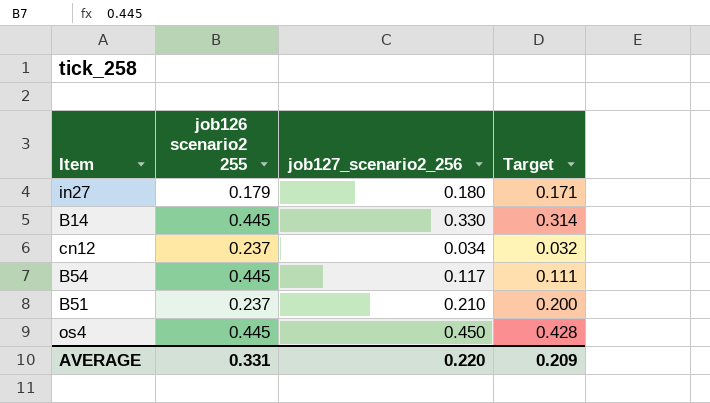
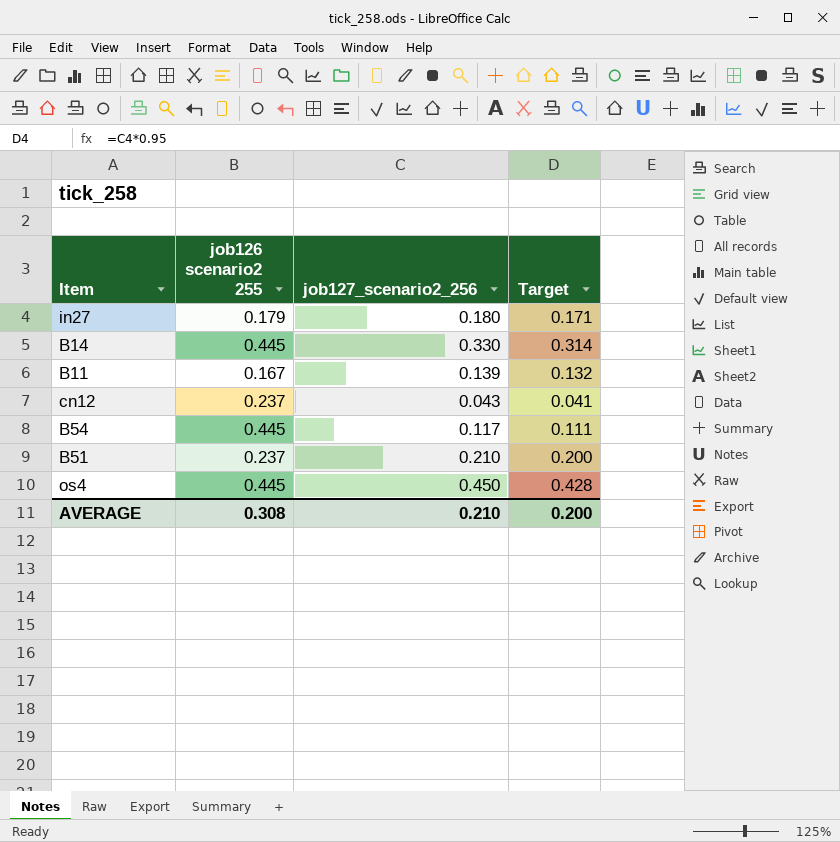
row B11: none -> 0.167 | 0.139 | 0.132
cn12 | job127_scenario2_256: 0.034 -> 0.043
cn12 | Target: 0.032 -> 0.041
AVERAGE | job126 scenario2 255: 0.331 -> 0.308
AVERAGE | job127_scenario2_256: 0.220 -> 0.210
AVERAGE | Target: 0.209 -> 0.200

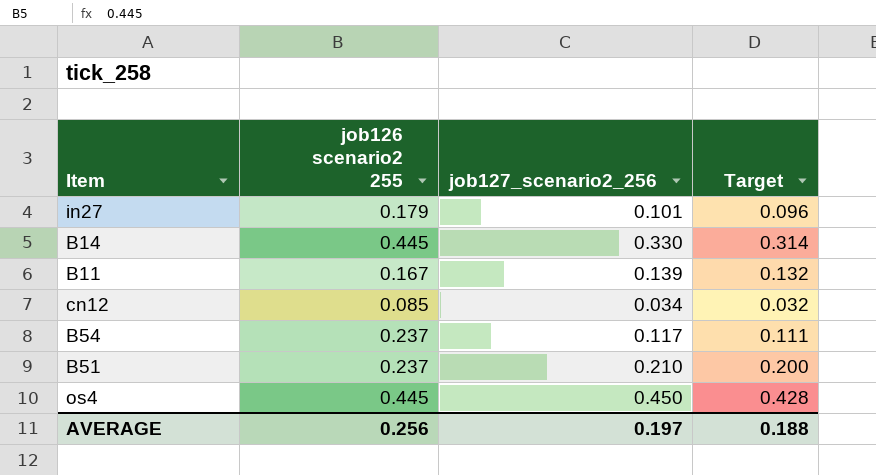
in27 | job127_scenario2_256: 0.180 -> 0.101
in27 | Target: 0.171 -> 0.096
cn12 | job126 scenario2 255: 0.237 -> 0.085
cn12 | job127_scenario2_256: 0.043 -> 0.034
cn12 | Target: 0.041 -> 0.032
B54 | job126 scenario2 255: 0.445 -> 0.237
AVERAGE | job126 scenario2 255: 0.308 -> 0.256
AVERAGE | job127_scenario2_256: 0.210 -> 0.197
AVERAGE | Target: 0.200 -> 0.188

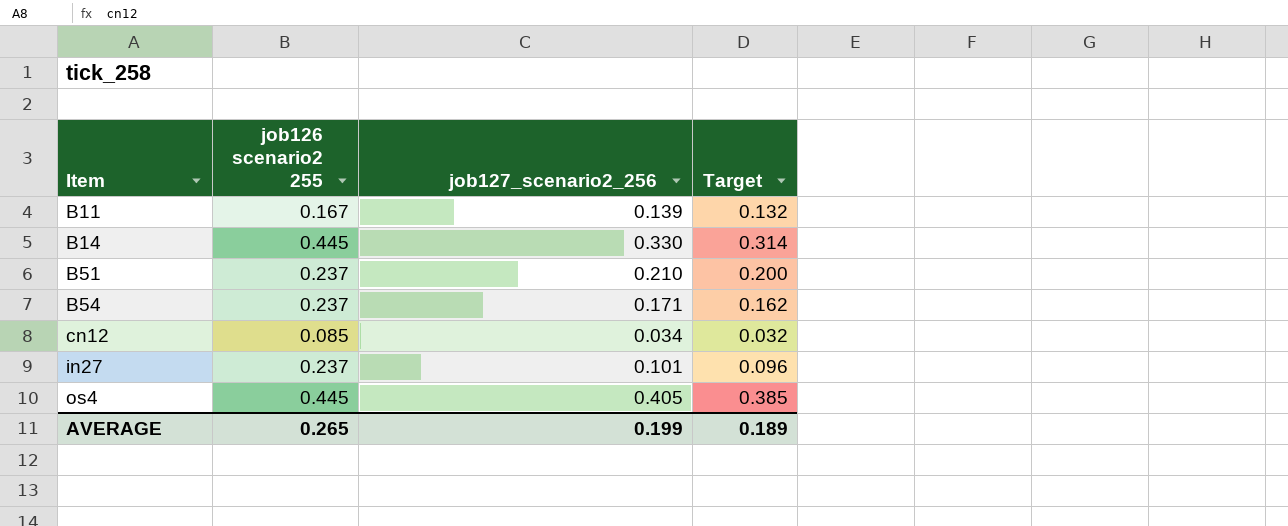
row order: none -> Item ascending
B54 | job127_scenario2_256: 0.117 -> 0.171
B54 | Target: 0.111 -> 0.162
in27 | job126 scenario2 255: 0.179 -> 0.237
os4 | job127_scenario2_256: 0.450 -> 0.405
os4 | Target: 0.428 -> 0.385
AVERAGE | job126 scenario2 255: 0.256 -> 0.265
AVERAGE | job127_scenario2_256: 0.197 -> 0.199
AVERAGE | Target: 0.188 -> 0.189

